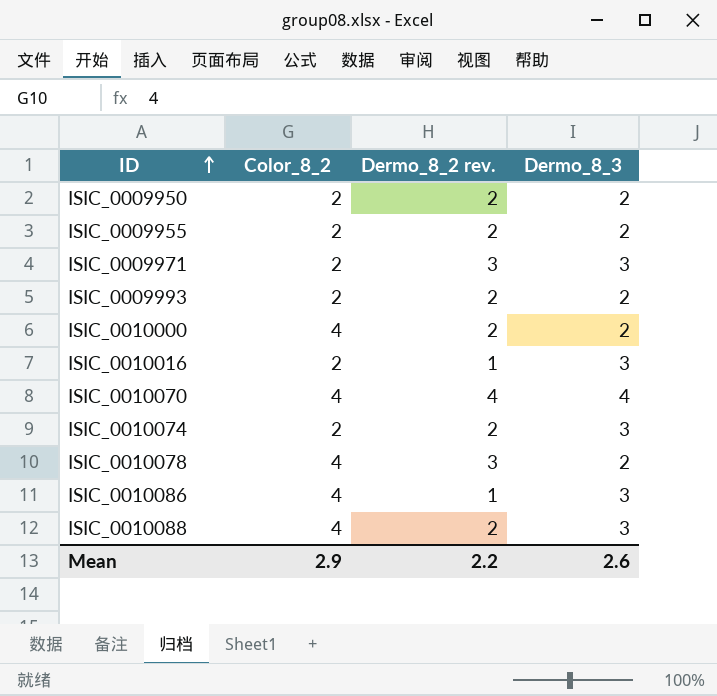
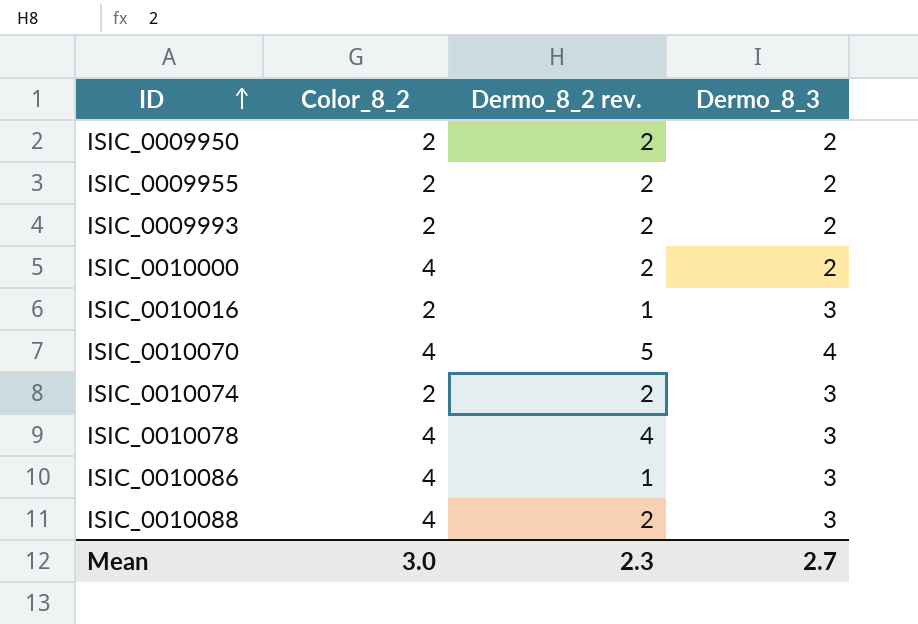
row ISIC_0009971: 2 | 3 | 3 -> none
ISIC_0010070 | Dermo_8_2 rev.: 4 -> 5
ISIC_0010078 | Dermo_8_2 rev.: 3 -> 4
ISIC_0010078 | Dermo_8_3: 2 -> 3
Mean | Color_8_2: 2.9 -> 3.0
Mean | Dermo_8_2 rev.: 2.2 -> 2.3
Mean | Dermo_8_3: 2.6 -> 2.7

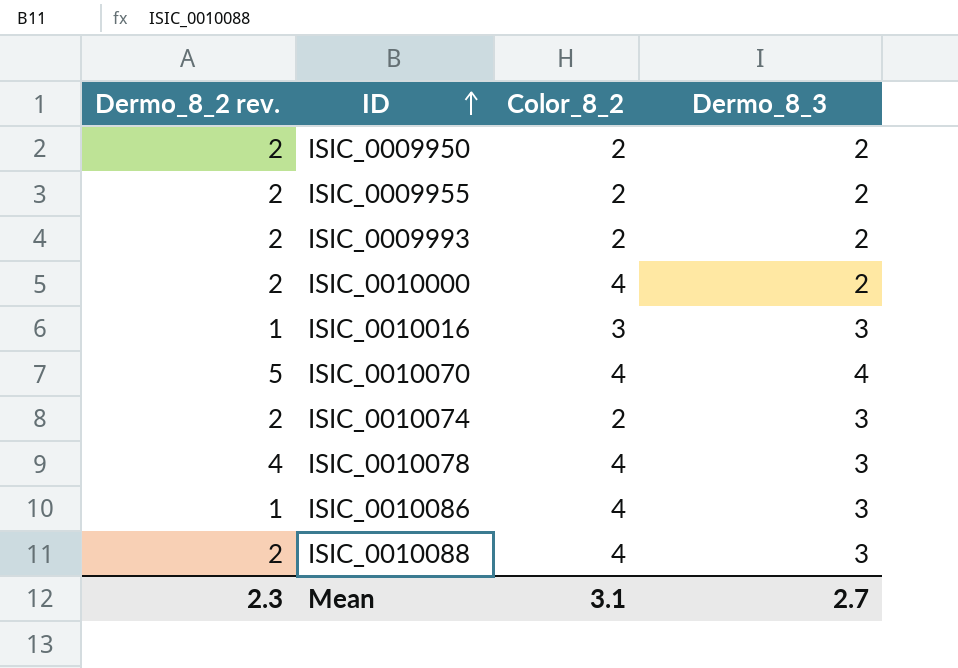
column Dermo_8_2 rev. | position: 3 -> 1
ISIC_0010016 | Color_8_2: 2 -> 3
Mean | Color_8_2: 3.0 -> 3.1

